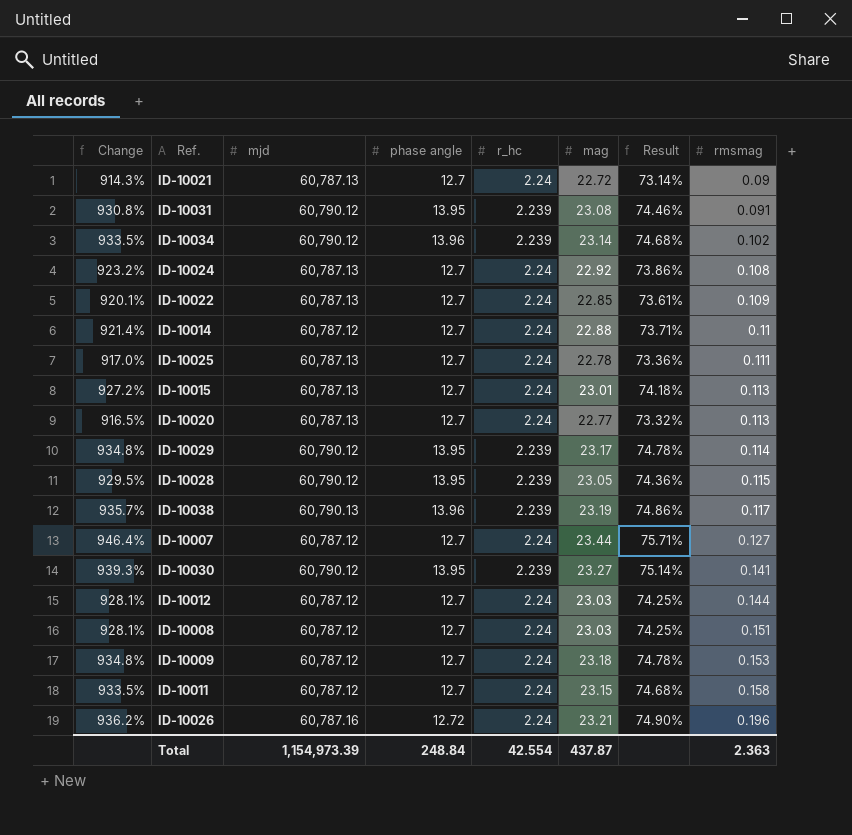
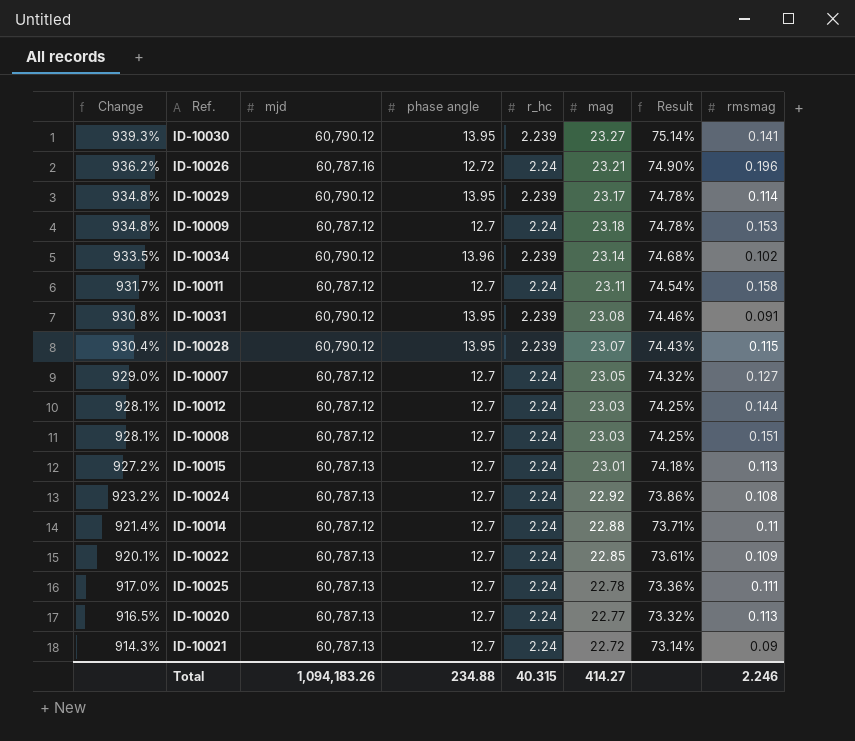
row order: rmsmag ascending -> Change descending
row ID-10038: 935.7% | 60,790.13 | 13.96 | 2.239 | 23.19 | 74.86% | 0.117 -> none
ID-10011 | Change: 933.5% -> 931.7%
ID-10011 | mag: 23.15 -> 23.11
ID-10011 | Result: 74.68% -> 74.54%
ID-10028 | Change: 929.5% -> 930.4%
ID-10028 | mag: 23.05 -> 23.07
ID-10028 | Result: 74.36% -> 74.43%
ID-10007 | Change: 946.4% -> 929.0%
ID-10007 | mag: 23.44 -> 23.05
ID-10007 | Result: 75.71% -> 74.32%
Total | mjd: 1,154,973.39 -> 1,094,183.26
Total | phase angle: 248.84 -> 234.88
Total | r_hc: 42.554 -> 40.315
Total | mag: 437.87 -> 414.27
Total | rmsmag: 2.363 -> 2.246

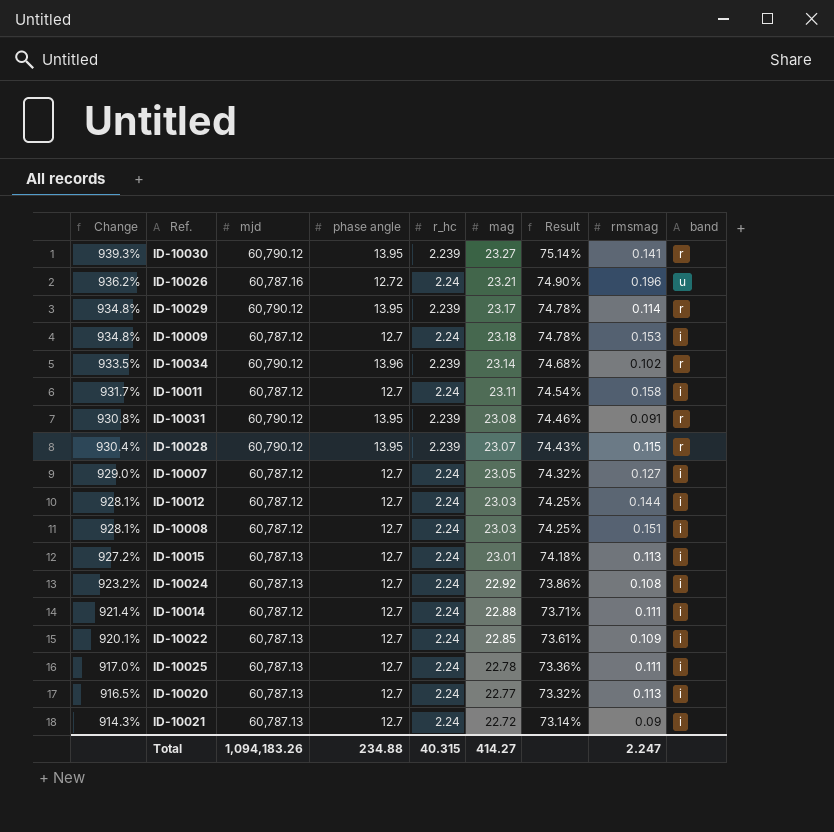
column band | position: none -> 9
ID-10014 | rmsmag: 0.11 -> 0.111
Total | rmsmag: 2.246 -> 2.247

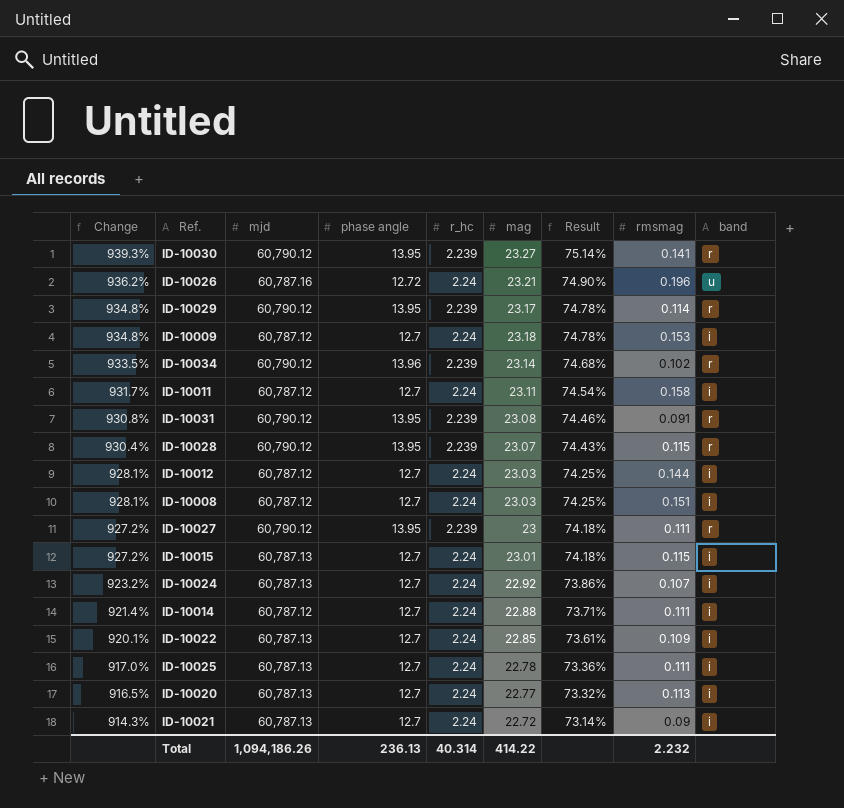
row ID-10007: 929.0% | 60,787.12 | 12.7 | 2.24 | 23.05 | 74.32% | 0.127 | i -> none
row ID-10027: none -> 927.2% | 60,790.12 | 13.95 | 2.239 | 23 | 74.18% | 0.111 | r
ID-10015 | rmsmag: 0.113 -> 0.115
ID-10024 | rmsmag: 0.108 -> 0.107
Total | mjd: 1,094,183.26 -> 1,094,186.26
Total | phase angle: 234.88 -> 236.13
Total | r_hc: 40.315 -> 40.314
Total | mag: 414.27 -> 414.22
Total | rmsmag: 2.247 -> 2.232

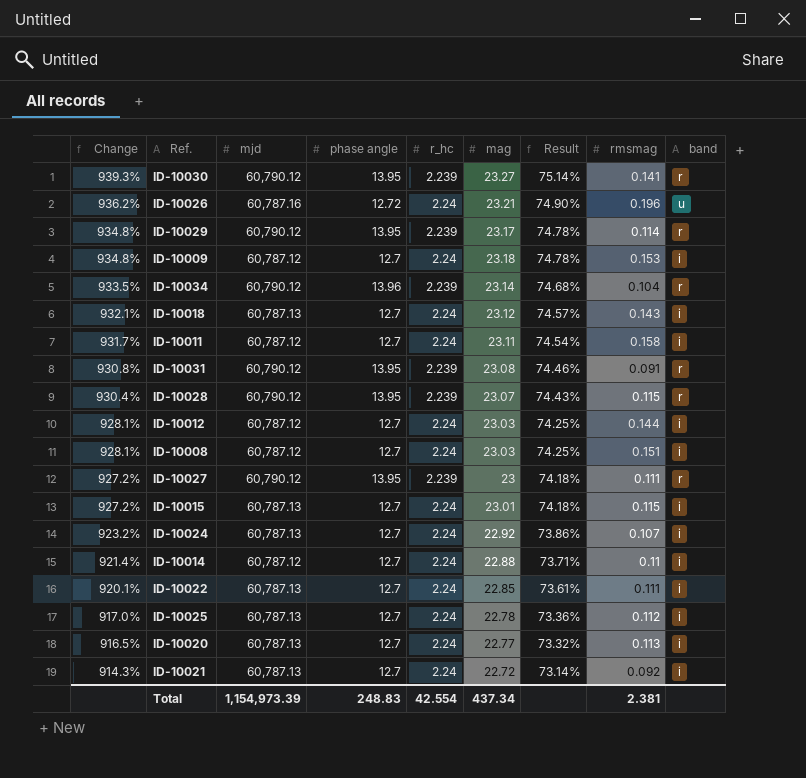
ID-10034 | rmsmag: 0.102 -> 0.104
row ID-10018: none -> 932.1% | 60,787.13 | 12.7 | 2.24 | 23.12 | 74.57% | 0.143 | i
ID-10014 | rmsmag: 0.111 -> 0.11
ID-10022 | rmsmag: 0.109 -> 0.111
ID-10025 | rmsmag: 0.111 -> 0.112
ID-10021 | rmsmag: 0.09 -> 0.092
Total | mjd: 1,094,186.26 -> 1,154,973.39
Total | phase angle: 236.13 -> 248.83
Total | r_hc: 40.314 -> 42.554
Total | mag: 414.22 -> 437.34
Total | rmsmag: 2.232 -> 2.381

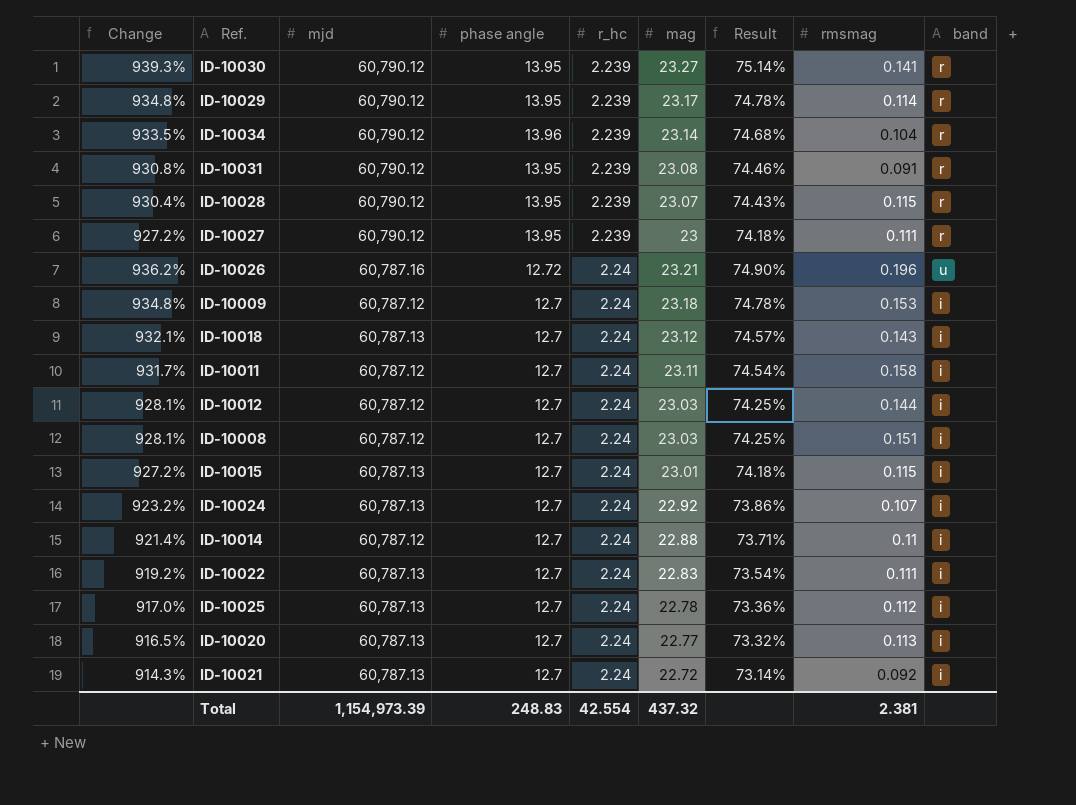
row order: Change descending -> r_hc ascending
ID-10022 | Change: 920.1% -> 919.2%
ID-10022 | mag: 22.85 -> 22.83
ID-10022 | Result: 73.61% -> 73.54%
Total | mag: 437.34 -> 437.32

